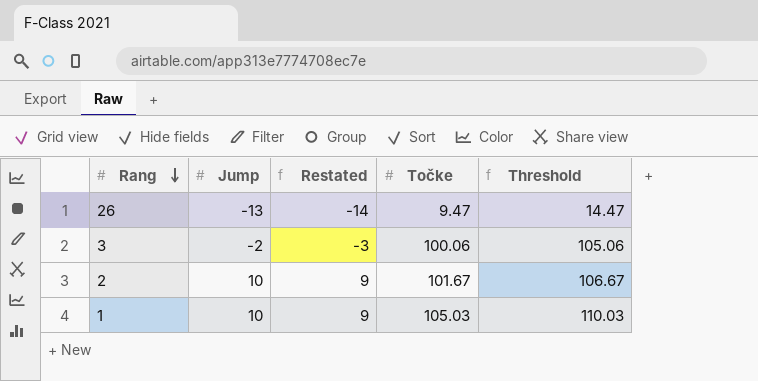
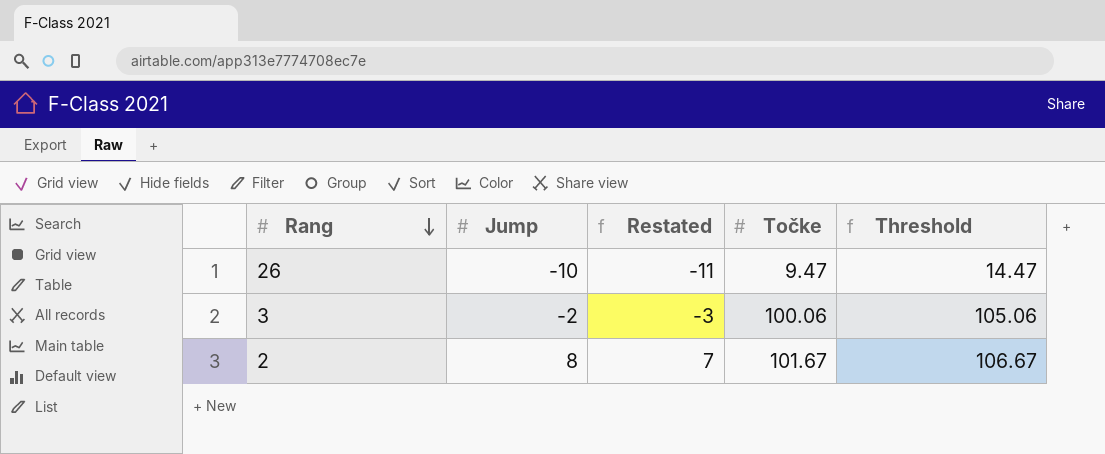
row 1: 10 | 9 | 105.03 | 110.03 -> none
26 | Jump: -13 -> -10
26 | Restated: -14 -> -11
2 | Jump: 10 -> 8
2 | Restated: 9 -> 7

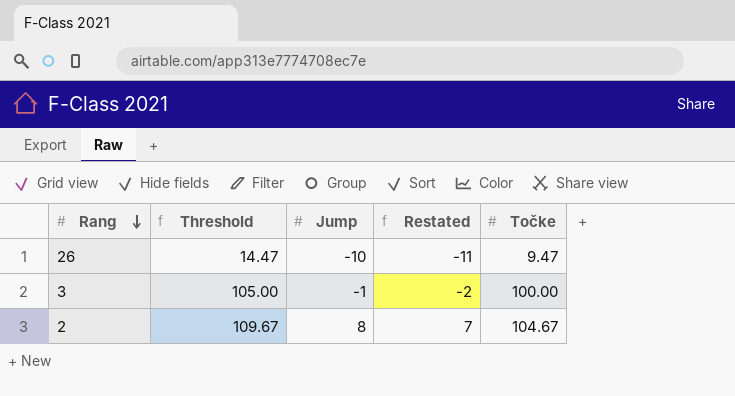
column Threshold | position: 5 -> 2
3 | Threshold: 105.06 -> 105.00
3 | Jump: -2 -> -1
3 | Restated: -3 -> -2
3 | Točke: 100.06 -> 100.00
2 | Threshold: 106.67 -> 109.67
2 | Točke: 101.67 -> 104.67

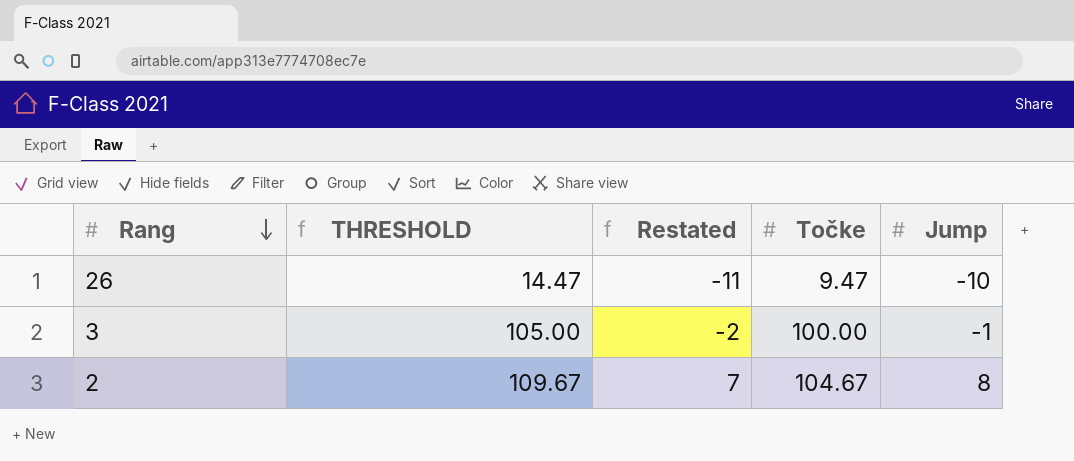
column name: Threshold -> THRESHOLD
column Jump | position: 3 -> 5

